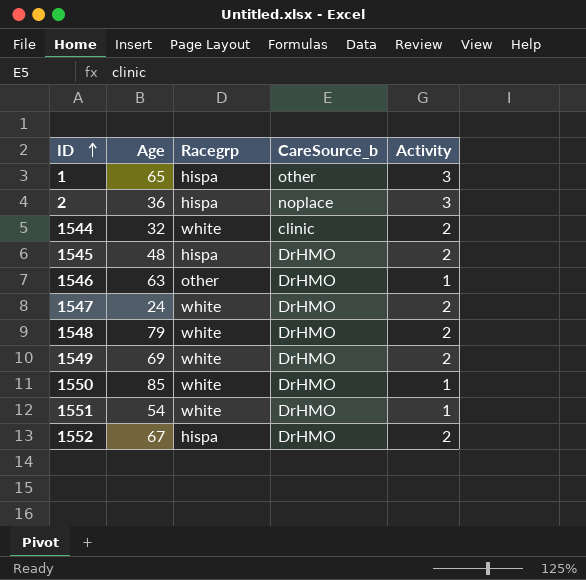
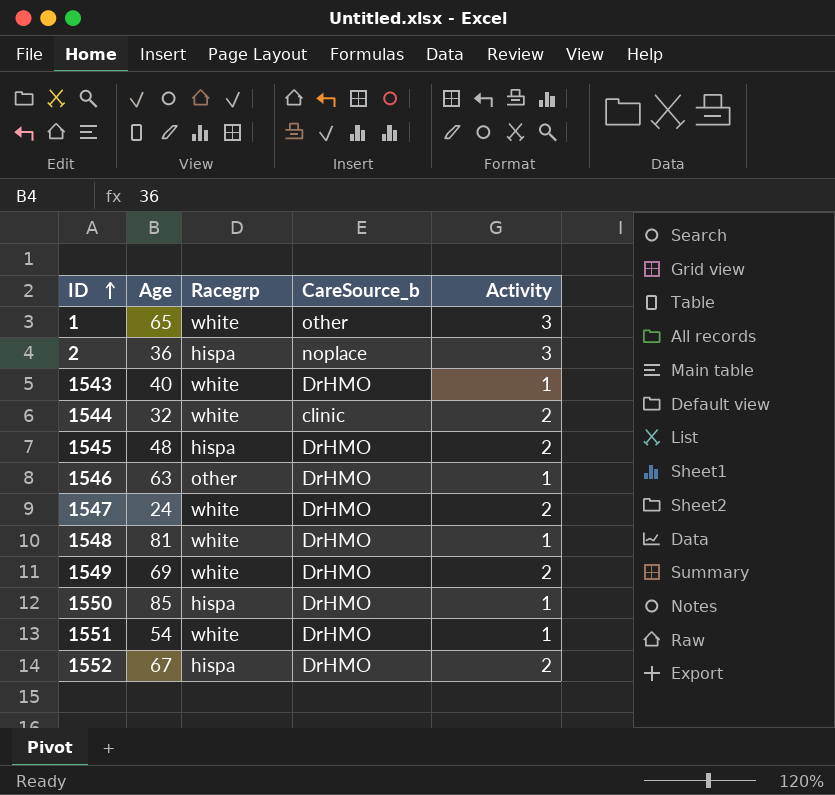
1 | Racegrp: hispa -> white
row 1543: none -> 40 | white | DrHMO | 1
1548 | Age: 79 -> 81
1548 | Activity: 2 -> 1
1550 | Racegrp: white -> hispa

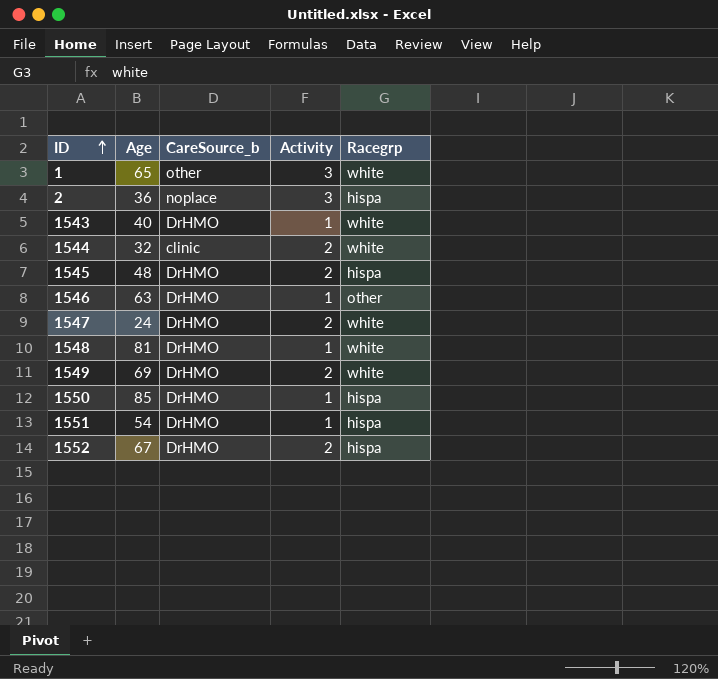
column Racegrp | position: 3 -> 5
1551 | Racegrp: white -> hispa

